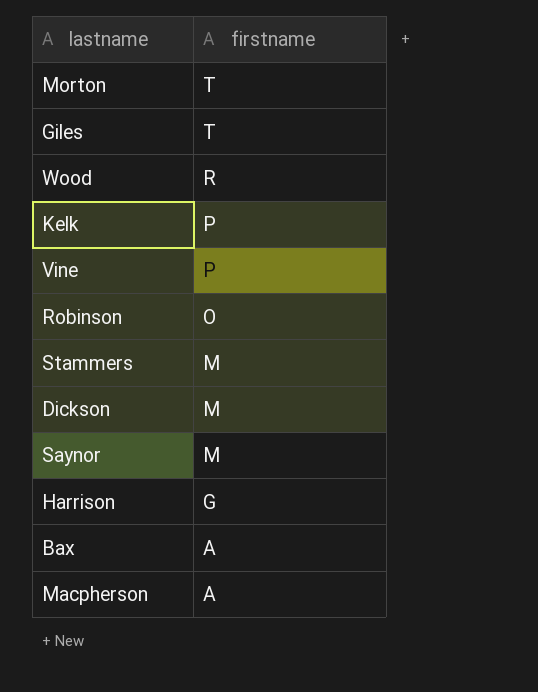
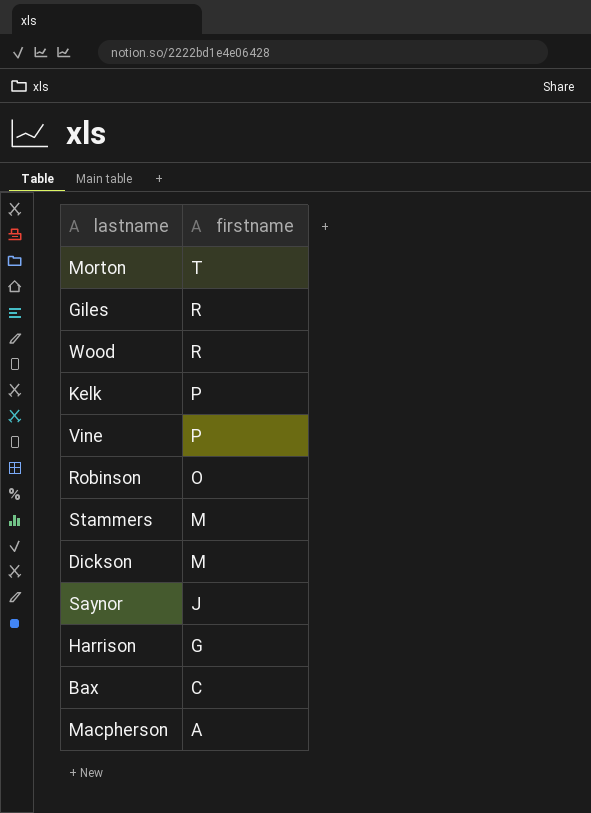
Giles | firstname: T -> R
Saynor | firstname: M -> J
Bax | firstname: A -> C

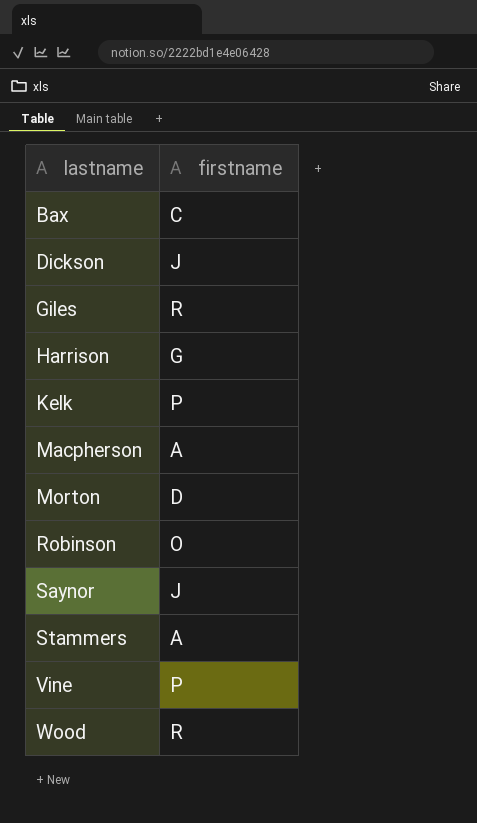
row order: firstname descending -> lastname ascending
Dickson | firstname: M -> J
Morton | firstname: T -> D
Stammers | firstname: M -> A

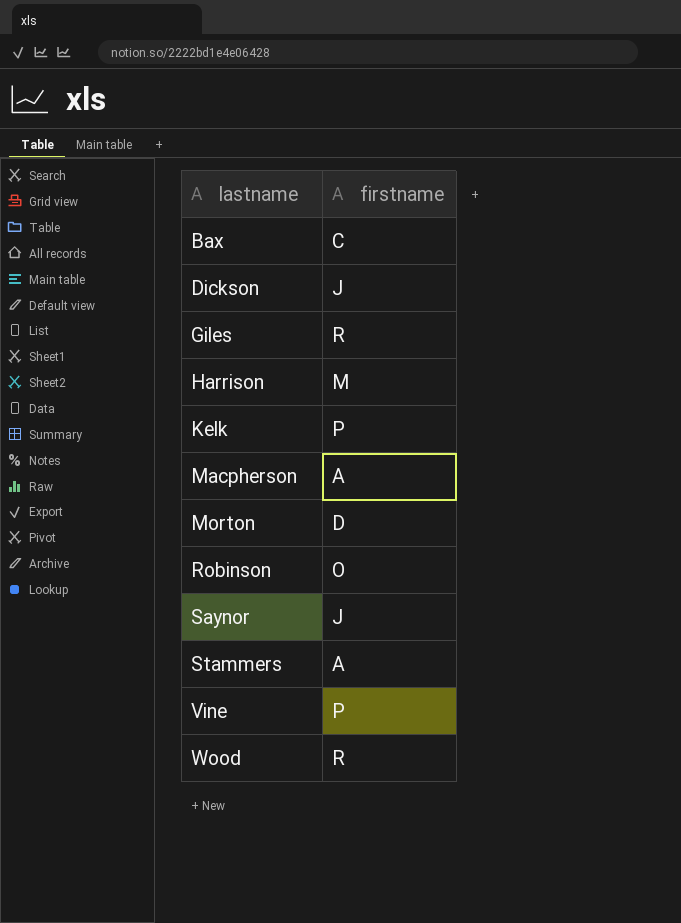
Harrison | firstname: G -> M

